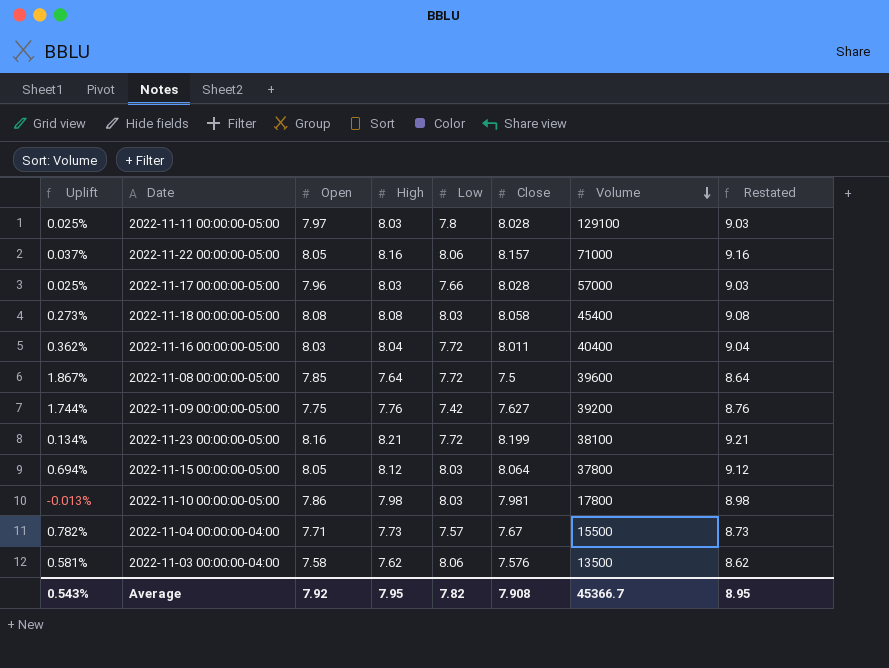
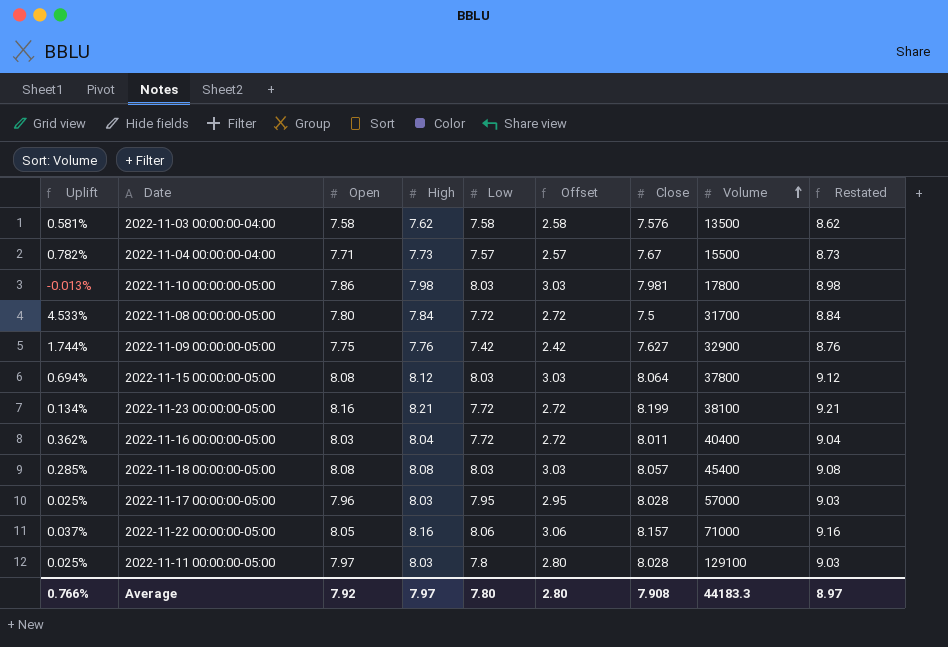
row order: Volume descending -> Volume ascending
column Offset | formula: none -> [Low] - 5
2022-11-03 00:00:00-04:00 | Low: 8.06 -> 7.58
2022-11-08 00:00:00-05:00 | Uplift: 1.867% -> 4.533%
2022-11-08 00:00:00-05:00 | Open: 7.85 -> 7.80
2022-11-08 00:00:00-05:00 | High: 7.64 -> 7.84
2022-11-08 00:00:00-05:00 | Volume: 39600 -> 31700
2022-11-08 00:00:00-05:00 | Restated: 8.64 -> 8.84
2022-11-09 00:00:00-05:00 | Volume: 39200 -> 32900
2022-11-15 00:00:00-05:00 | Open: 8.05 -> 8.08
2022-11-18 00:00:00-05:00 | Uplift: 0.273% -> 0.285%
2022-11-18 00:00:00-05:00 | Close: 8.058 -> 8.057
2022-11-17 00:00:00-05:00 | Low: 7.66 -> 7.95
Average | Uplift: 0.543% -> 0.766%
Average | High: 7.95 -> 7.97
Average | Low: 7.82 -> 7.80
Average | Volume: 45366.7 -> 44183.3
Average | Restated: 8.95 -> 8.97

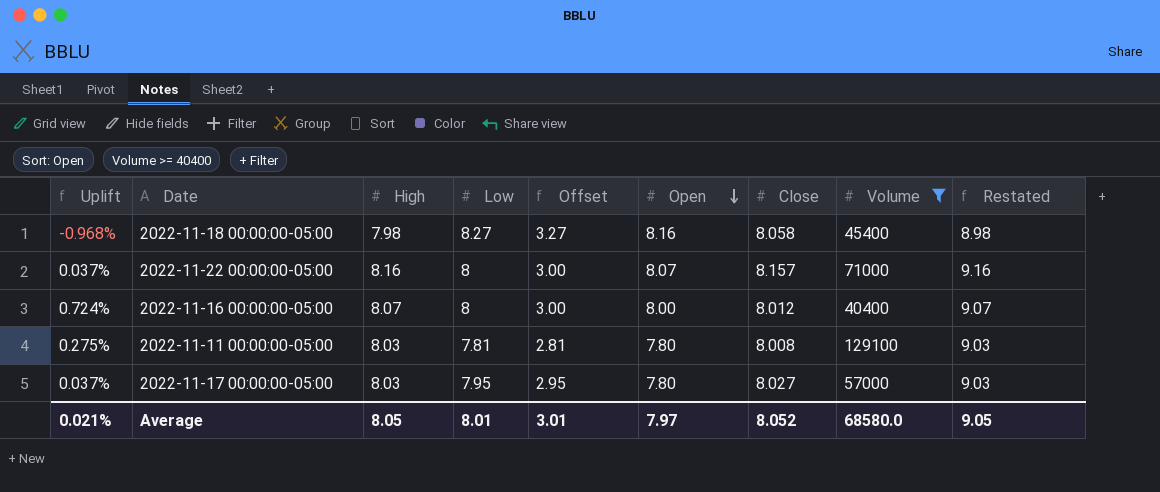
filter: none -> Volume >= 40400
row order: Volume ascending -> Open descending
column Open | position: 3 -> 6
2022-11-18 00:00:00-05:00 | Uplift: 0.285% -> -0.968%
2022-11-18 00:00:00-05:00 | High: 8.08 -> 7.98
2022-11-18 00:00:00-05:00 | Low: 8.03 -> 8.27
2022-11-18 00:00:00-05:00 | Offset: 3.03 -> 3.27
2022-11-18 00:00:00-05:00 | Open: 8.08 -> 8.16
2022-11-18 00:00:00-05:00 | Close: 8.057 -> 8.058
2022-11-18 00:00:00-05:00 | Restated: 9.08 -> 8.98
2022-11-22 00:00:00-05:00 | Low: 8.06 -> 8
2022-11-22 00:00:00-05:00 | Offset: 3.06 -> 3.00
2022-11-22 00:00:00-05:00 | Open: 8.05 -> 8.07
2022-11-16 00:00:00-05:00 | Uplift: 0.362% -> 0.724%
2022-11-16 00:00:00-05:00 | High: 8.04 -> 8.07
2022-11-16 00:00:00-05:00 | Low: 7.72 -> 8
2022-11-16 00:00:00-05:00 | Offset: 2.72 -> 3.00
2022-11-16 00:00:00-05:00 | Open: 8.03 -> 8.00
2022-11-16 00:00:00-05:00 | Close: 8.011 -> 8.012
2022-11-16 00:00:00-05:00 | Restated: 9.04 -> 9.07
2022-11-11 00:00:00-05:00 | Uplift: 0.025% -> 0.275%
2022-11-11 00:00:00-05:00 | Low: 7.8 -> 7.81
2022-11-11 00:00:00-05:00 | Offset: 2.80 -> 2.81
2022-11-11 00:00:00-05:00 | Open: 7.97 -> 7.80
2022-11-11 00:00:00-05:00 | Close: 8.028 -> 8.008
2022-11-17 00:00:00-05:00 | Uplift: 0.025% -> 0.037%
2022-11-17 00:00:00-05:00 | Open: 7.96 -> 7.80
2022-11-17 00:00:00-05:00 | Close: 8.028 -> 8.027
Average | Uplift: 0.766% -> 0.021%
Average | High: 7.97 -> 8.05
Average | Low: 7.80 -> 8.01
Average | Offset: 2.80 -> 3.01
Average | Open: 7.92 -> 7.97
Average | Close: 7.908 -> 8.052
Average | Volume: 44183.3 -> 68580.0
Average | Restated: 8.97 -> 9.05

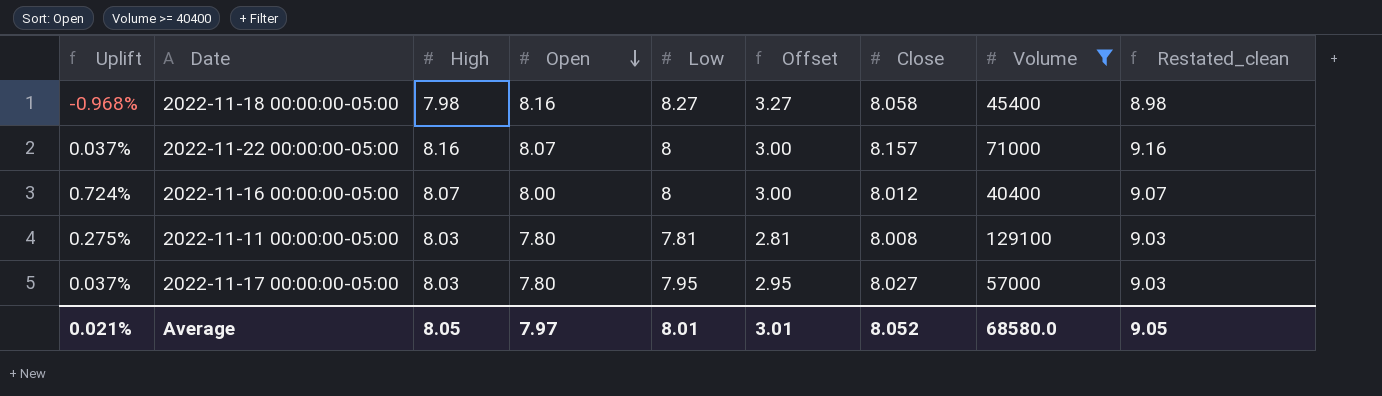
column Open | position: 6 -> 4
column name: Restated -> Restated_clean

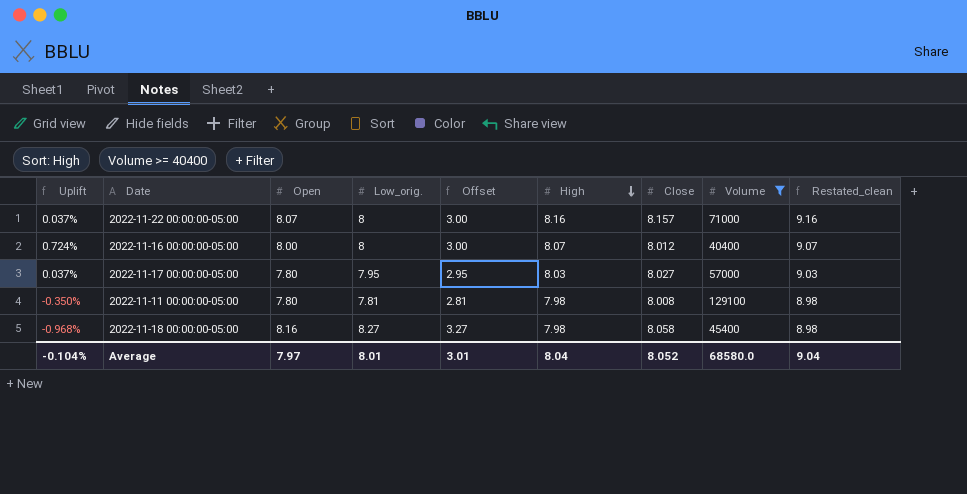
row order: Open descending -> High descending
column name: Low -> Low_orig.
column High | position: 3 -> 6
2022-11-11 00:00:00-05:00 | Uplift: 0.275% -> -0.350%
2022-11-11 00:00:00-05:00 | High: 8.03 -> 7.98
2022-11-11 00:00:00-05:00 | Restated_clean: 9.03 -> 8.98
Average | Uplift: 0.021% -> -0.104%
Average | High: 8.05 -> 8.04
Average | Restated_clean: 9.05 -> 9.04

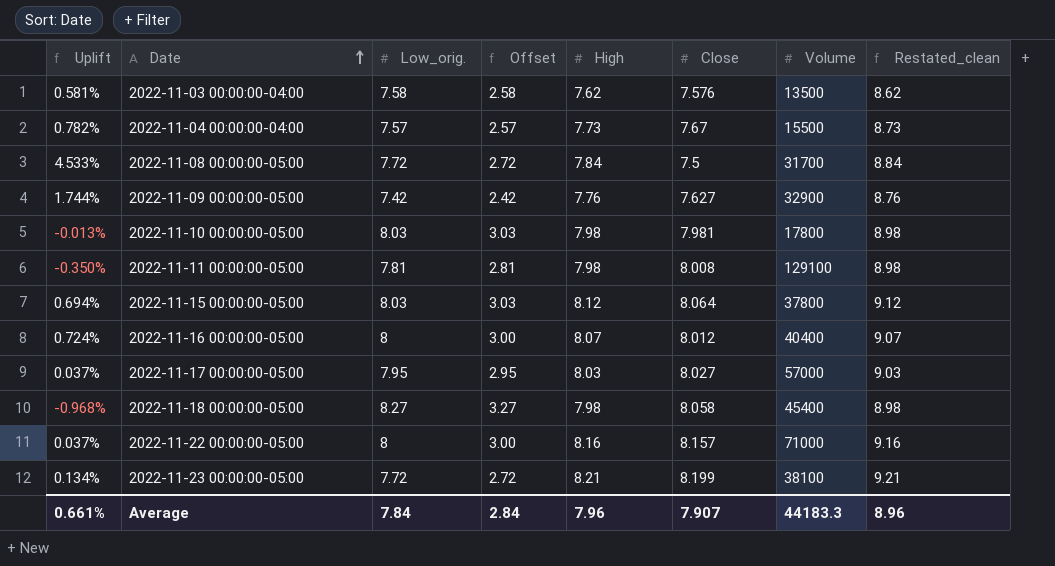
filter: Volume >= 40400 -> none
row order: High descending -> Date ascending
column Open | position: 3 -> none
Average | Uplift: -0.104% -> 0.661%
Average | Low_orig.: 8.01 -> 7.84
Average | Offset: 3.01 -> 2.84
Average | High: 8.04 -> 7.96
Average | Close: 8.052 -> 7.907
Average | Volume: 68580.0 -> 44183.3
Average | Restated_clean: 9.04 -> 8.96

